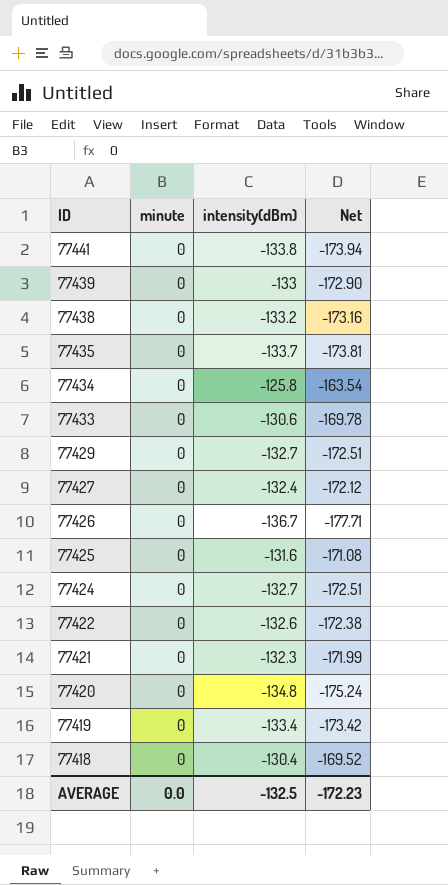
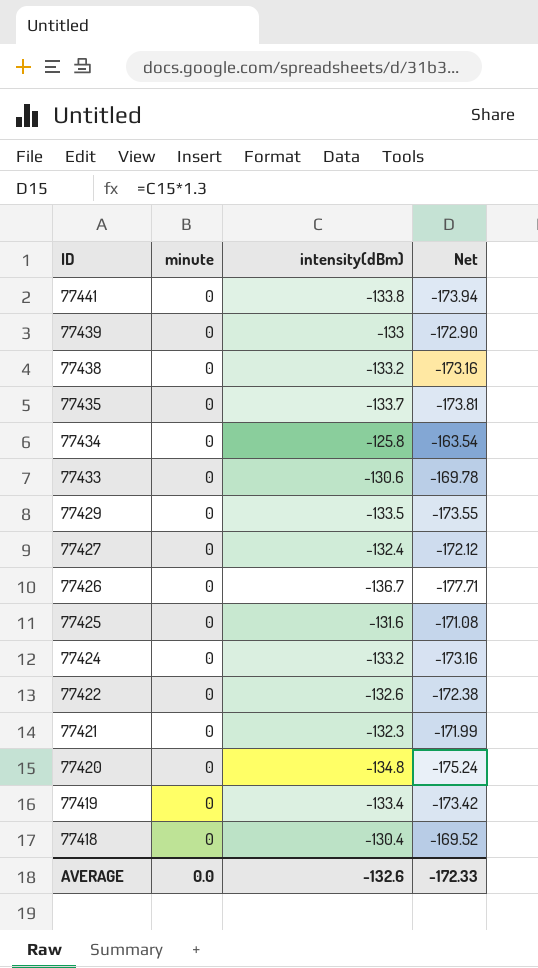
77429 | intensity(dBm): -132.7 -> -133.5
77429 | Net: -172.51 -> -173.55
77424 | intensity(dBm): -132.7 -> -133.2
77424 | Net: -172.51 -> -173.16
AVERAGE | intensity(dBm): -132.5 -> -132.6
AVERAGE | Net: -172.23 -> -172.33

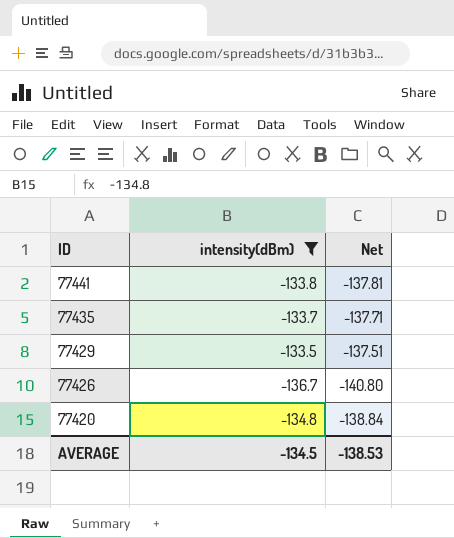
filter: none -> intensity(dBm) <= -133.5
column minute | position: 2 -> none
column Net | formula: [intensity(dBm)] * 1.3 -> [intensity(dBm)] * 1.03
AVERAGE | intensity(dBm): -132.6 -> -134.5
AVERAGE | Net: -172.33 -> -138.53

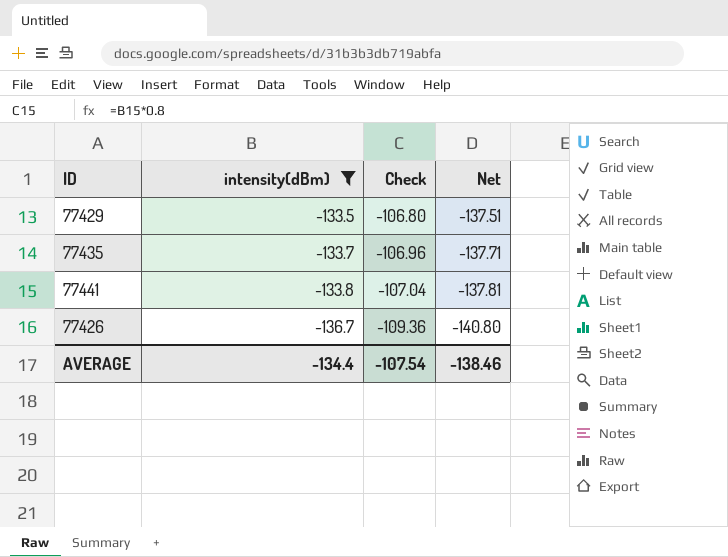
row order: ID descending -> intensity(dBm) descending
column Check | formula: none -> [intensity(dBm)] * 0.8
row 77420: -134.8 | -138.84 -> none
AVERAGE | intensity(dBm): -134.5 -> -134.4
AVERAGE | Net: -138.53 -> -138.46

